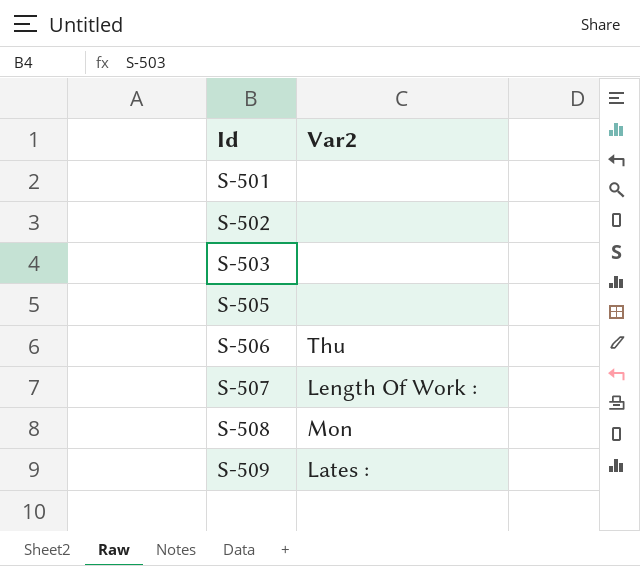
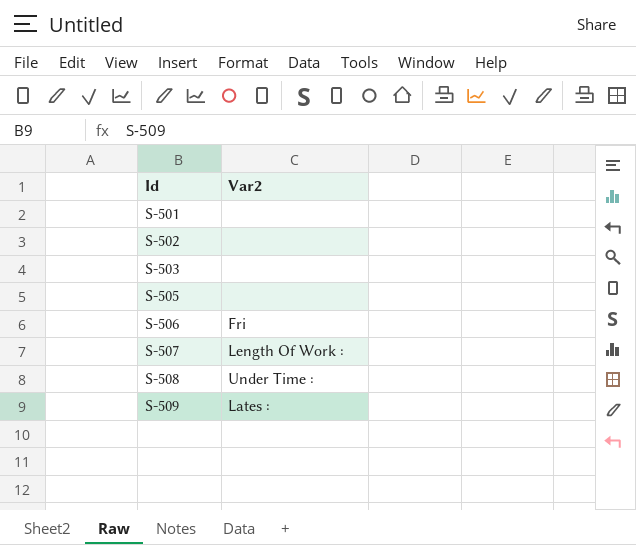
S-506 | Var2: Thu -> Fri
S-508 | Var2: Mon -> Under Time :

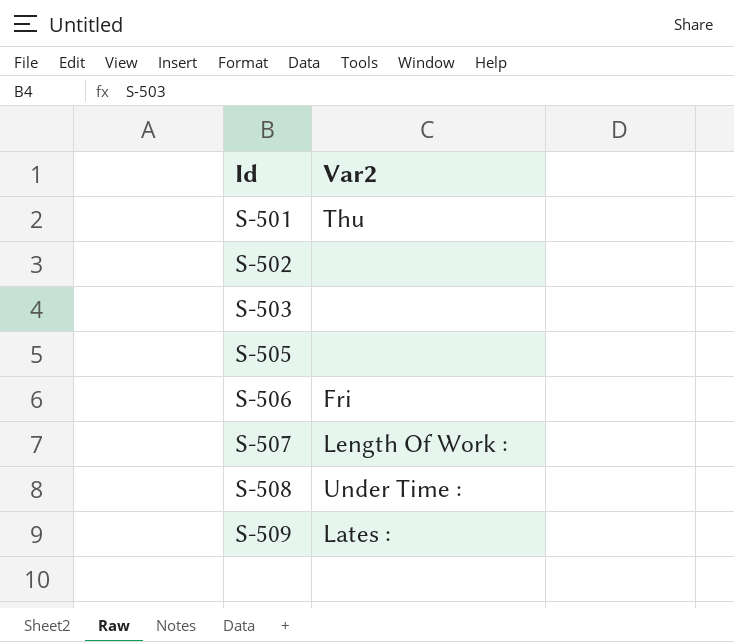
S-501 | Var2: none -> Thu

